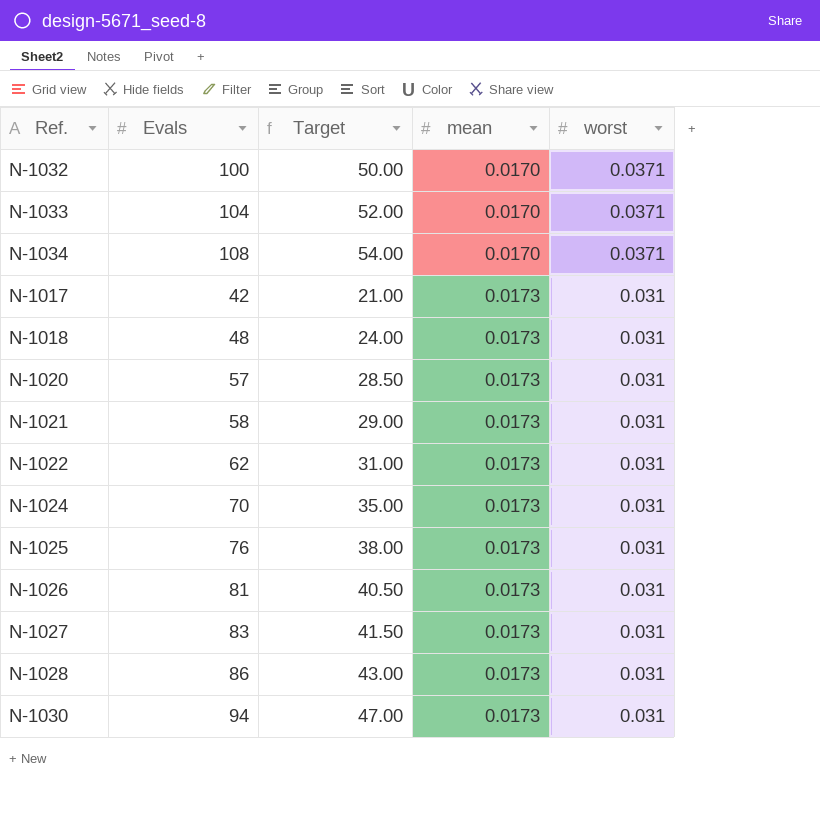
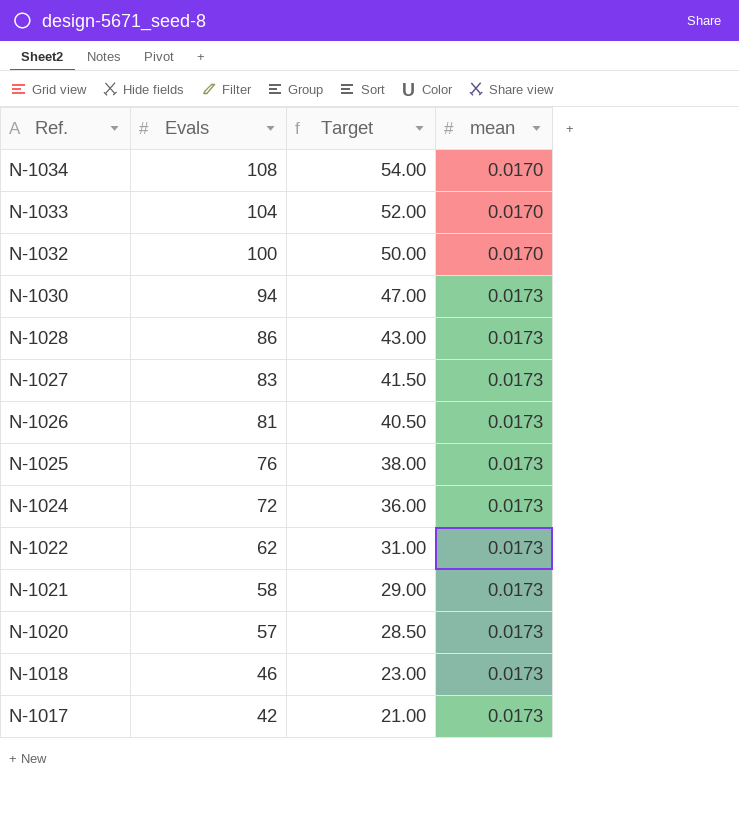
row order: mean ascending -> Ref. descending
column worst | position: 5 -> none
N-1024 | Evals: 70 -> 72
N-1024 | Target: 35.00 -> 36.00
N-1018 | Evals: 48 -> 46
N-1018 | Target: 24.00 -> 23.00

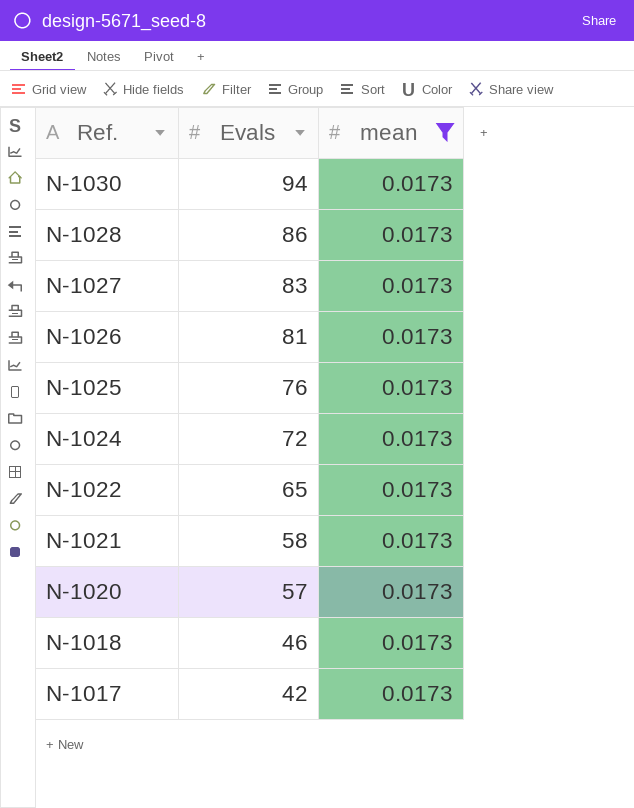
filter: none -> mean = 0.0173
column Target | formula: [Evals] * 0.5 -> none
N-1022 | Evals: 62 -> 65

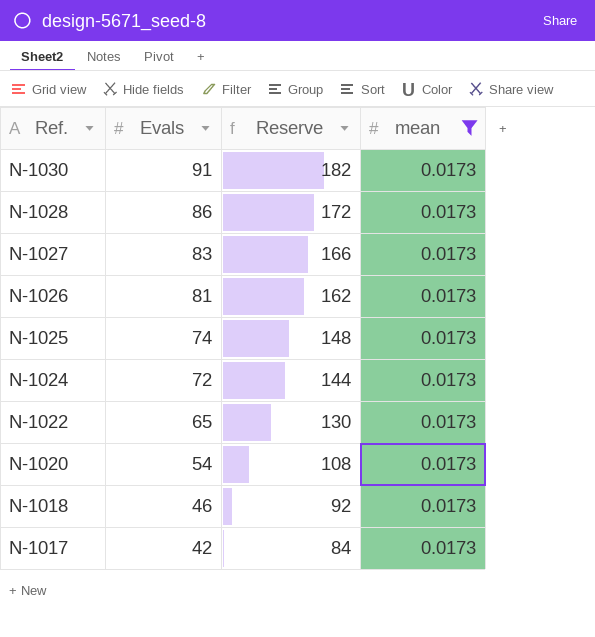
column Reserve | formula: none -> [Evals] * 2
row N-1021: 58 | 0.0173 -> none
N-1030 | Evals: 94 -> 91
N-1025 | Evals: 76 -> 74
N-1020 | Evals: 57 -> 54

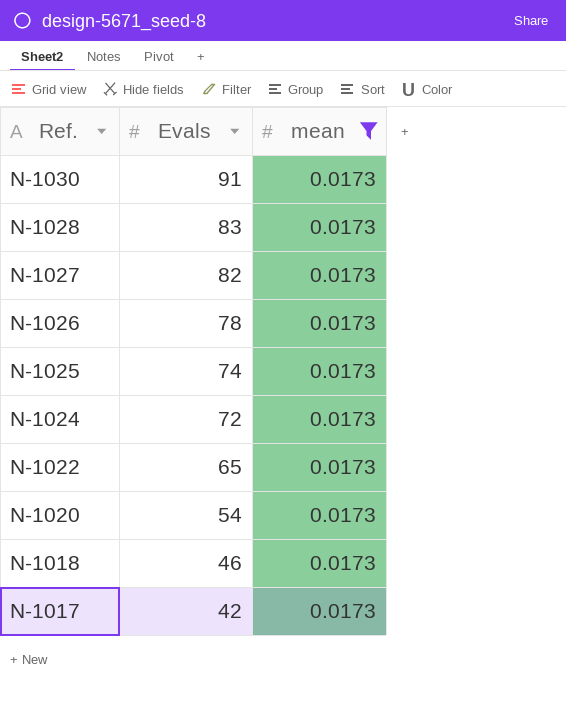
column Reserve | formula: [Evals] * 2 -> none
N-1028 | Evals: 86 -> 83
N-1027 | Evals: 83 -> 82
N-1026 | Evals: 81 -> 78

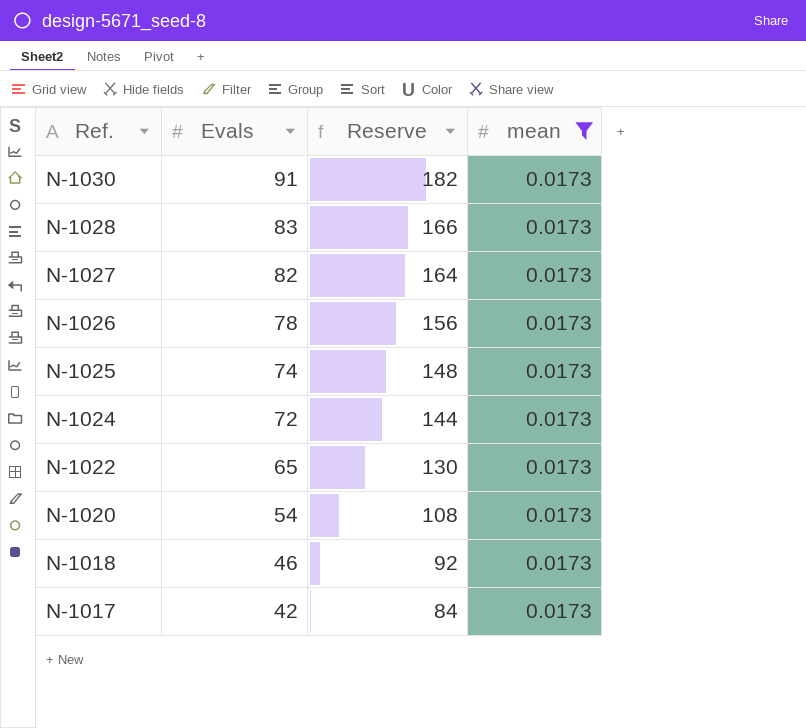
column Reserve | formula: none -> [Evals] * 2

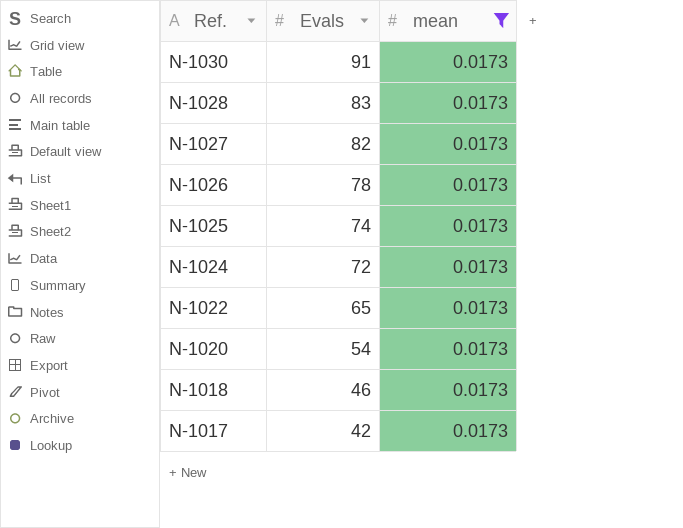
column Reserve | formula: [Evals] * 2 -> none

